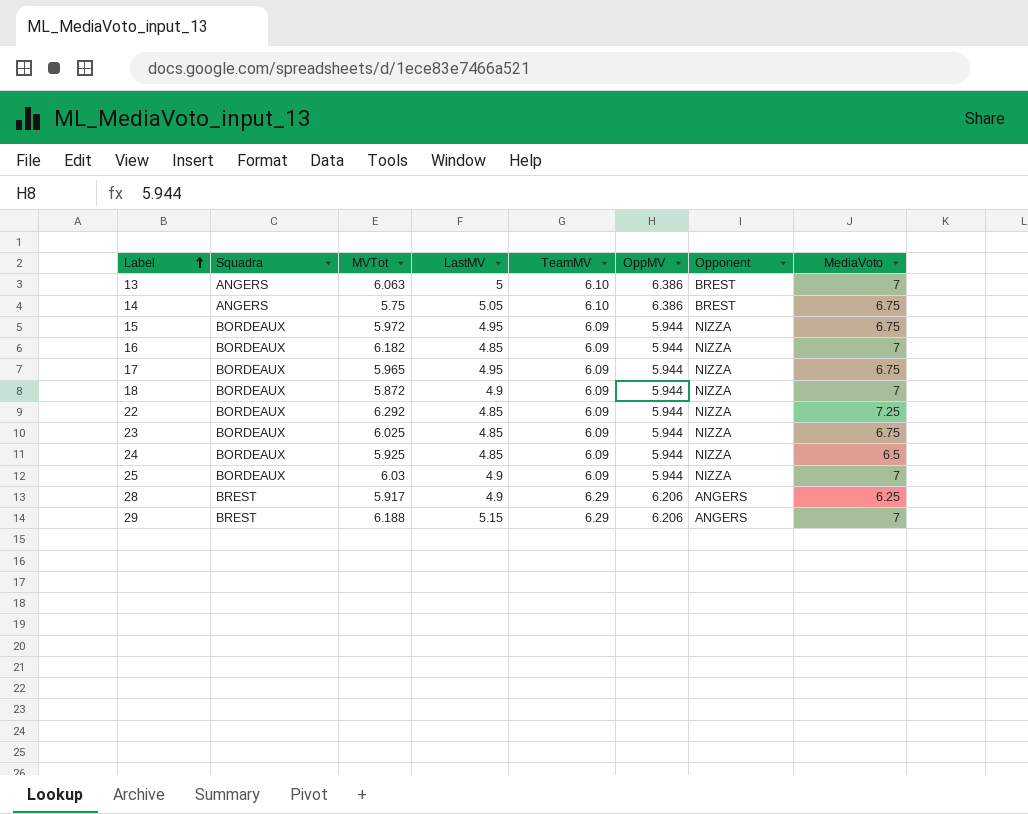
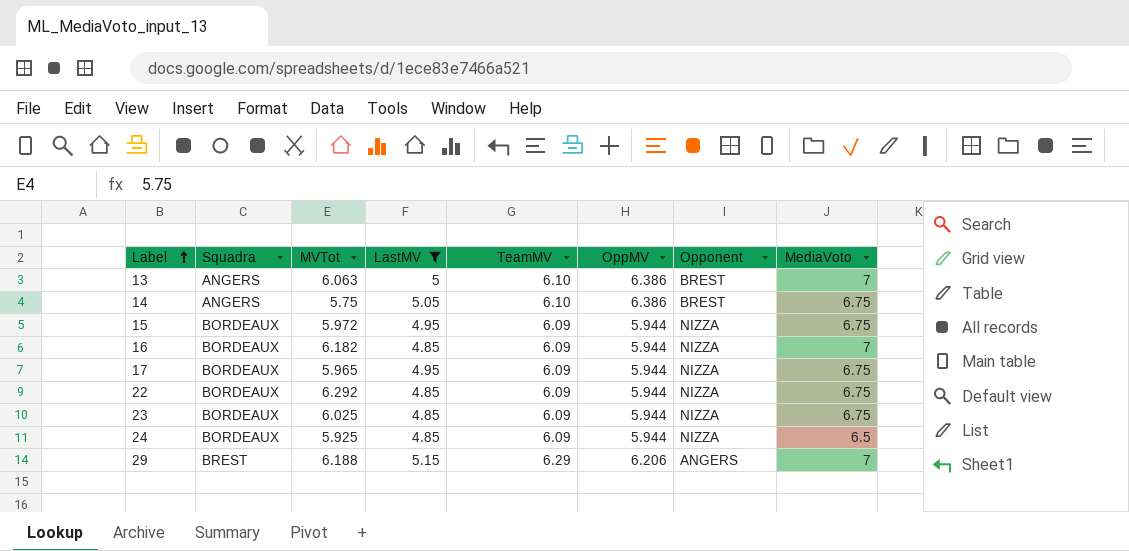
filter: none -> LastMV != 4.9
22 | MediaVoto: 7.25 -> 6.75

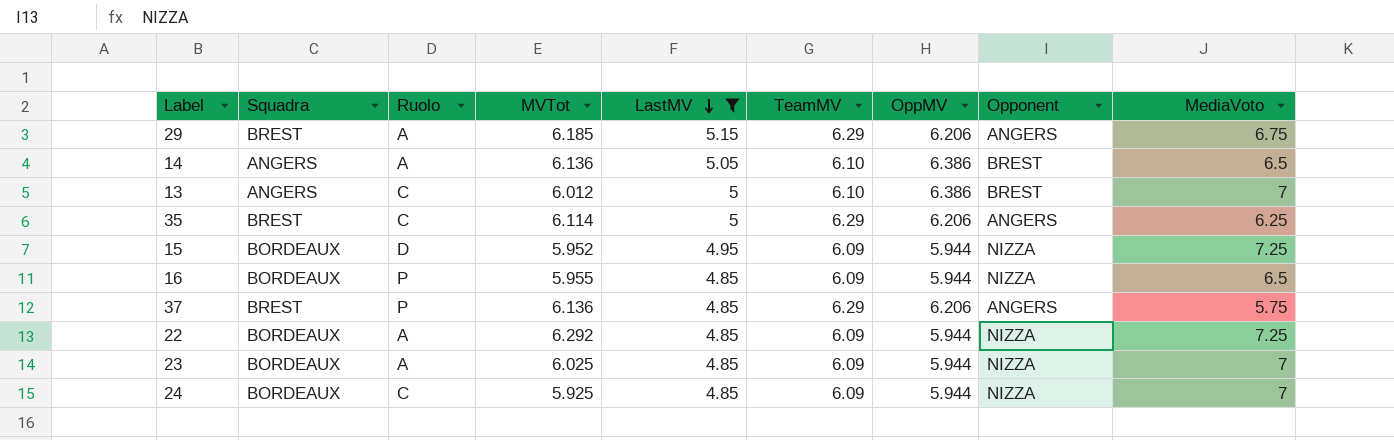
row order: Label ascending -> LastMV descending
column Ruolo | position: none -> 3
row 17: BORDEAUX | 5.965 | 4.95 | 6.09 | 5.944 | NIZZA | 6.75 -> none
29 | MVTot: 6.188 -> 6.185
29 | MediaVoto: 7 -> 6.75
14 | MVTot: 5.75 -> 6.136
14 | MediaVoto: 6.75 -> 6.5
13 | MVTot: 6.063 -> 6.012
row 35: none -> BREST | C | 6.114 | 5 | 6.29 | 6.206 | ANGERS | 6.25
15 | MVTot: 5.972 -> 5.952
15 | MediaVoto: 6.75 -> 7.25
16 | MVTot: 6.182 -> 5.955
16 | MediaVoto: 7 -> 6.5
row 37: none -> BREST | P | 6.136 | 4.85 | 6.29 | 6.206 | ANGERS | 5.75
22 | MediaVoto: 6.75 -> 7.25
23 | MediaVoto: 6.75 -> 7
24 | MediaVoto: 6.5 -> 7

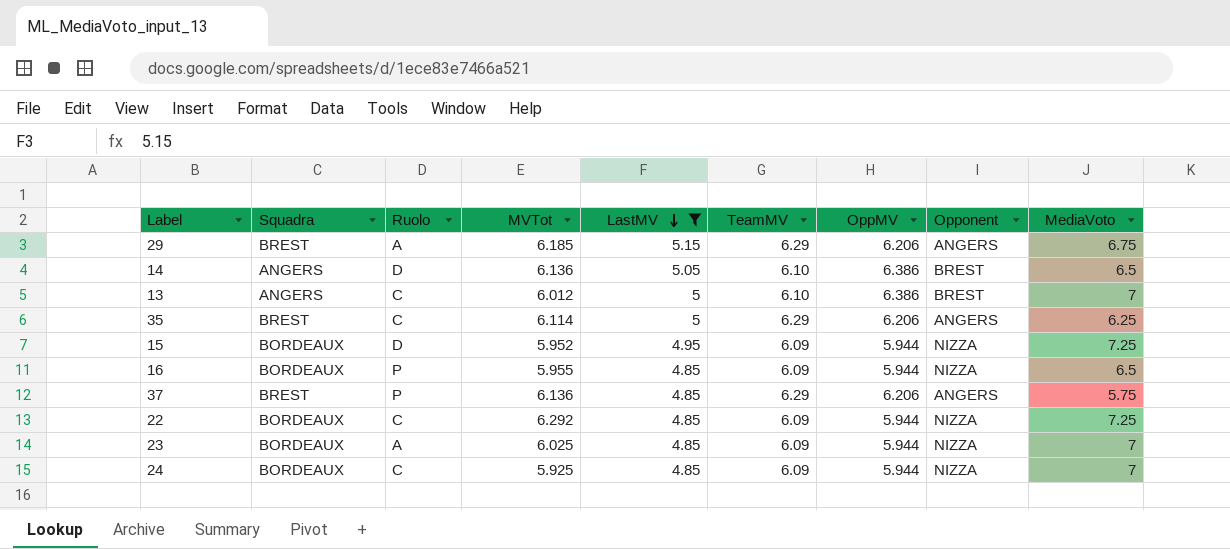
14 | Ruolo: A -> D
22 | Ruolo: A -> C

